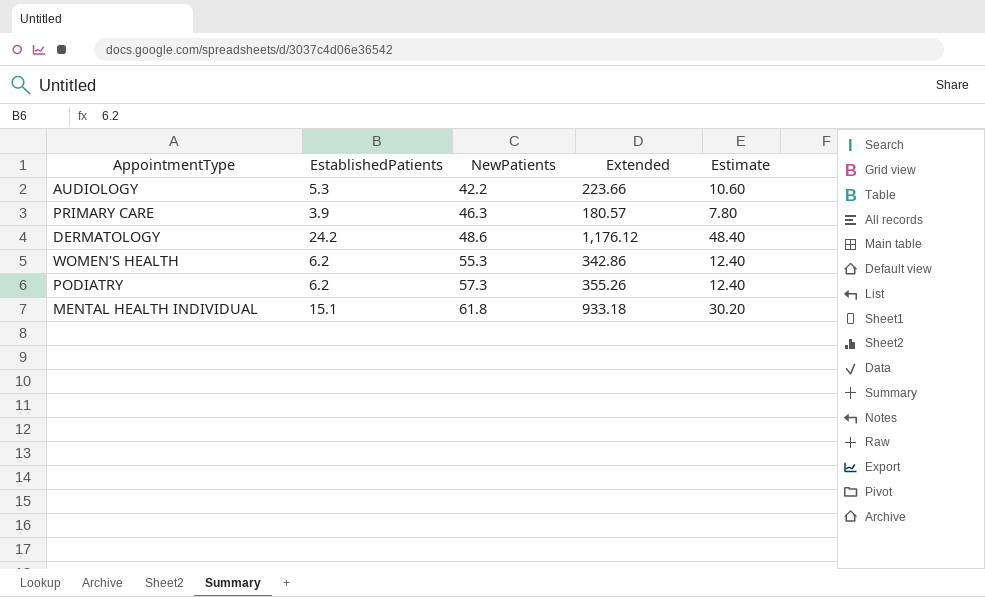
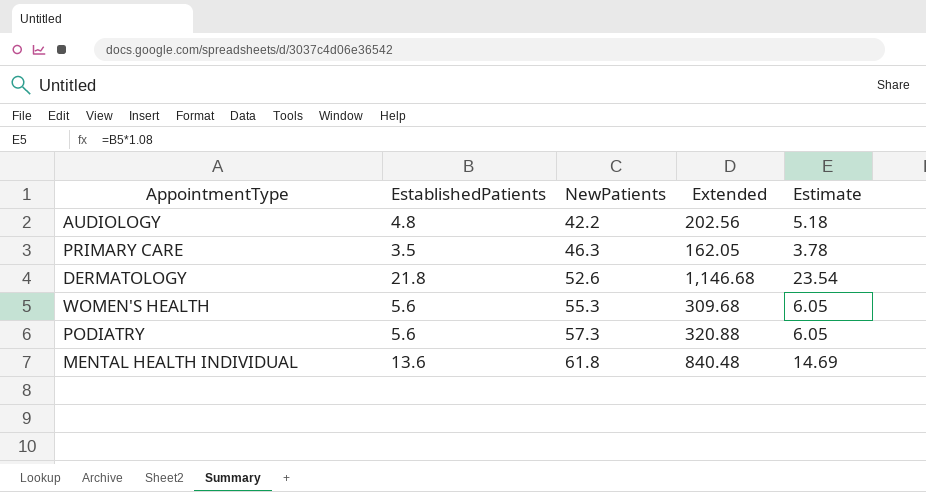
column Estimate | formula: [EstablishedPatients] * 2 -> [EstablishedPatients] * 1.08
AUDIOLOGY | EstablishedPatients: 5.3 -> 4.8
AUDIOLOGY | Extended: 223.66 -> 202.56
PRIMARY CARE | EstablishedPatients: 3.9 -> 3.5
PRIMARY CARE | Extended: 180.57 -> 162.05
DERMATOLOGY | EstablishedPatients: 24.2 -> 21.8
DERMATOLOGY | NewPatients: 48.6 -> 52.6
DERMATOLOGY | Extended: 1,176.12 -> 1,146.68
WOMEN'S HEALTH | EstablishedPatients: 6.2 -> 5.6
WOMEN'S HEALTH | Extended: 342.86 -> 309.68
PODIATRY | EstablishedPatients: 6.2 -> 5.6
PODIATRY | Extended: 355.26 -> 320.88
MENTAL HEALTH INDIVIDUAL | EstablishedPatients: 15.1 -> 13.6
MENTAL HEALTH INDIVIDUAL | Extended: 933.18 -> 840.48

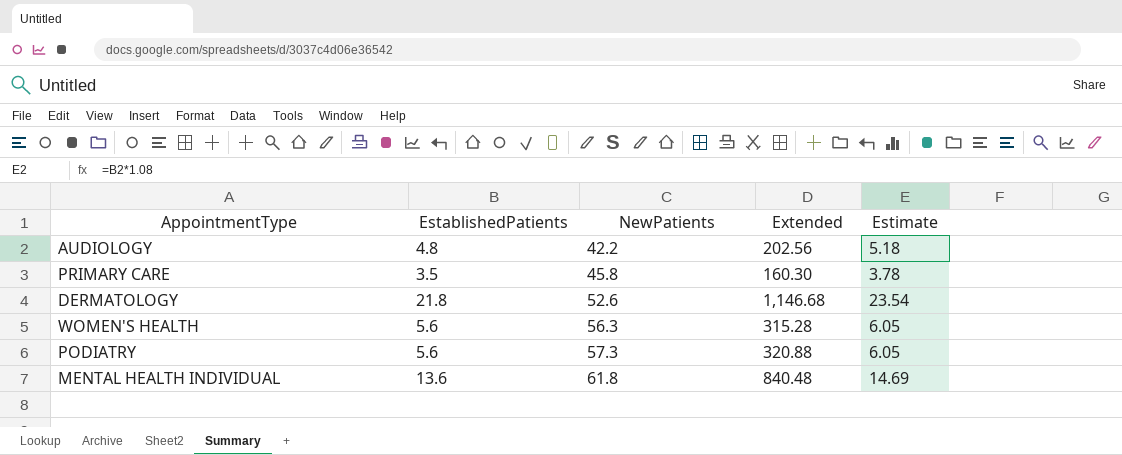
PRIMARY CARE | NewPatients: 46.3 -> 45.8
PRIMARY CARE | Extended: 162.05 -> 160.30
WOMEN'S HEALTH | NewPatients: 55.3 -> 56.3
WOMEN'S HEALTH | Extended: 309.68 -> 315.28

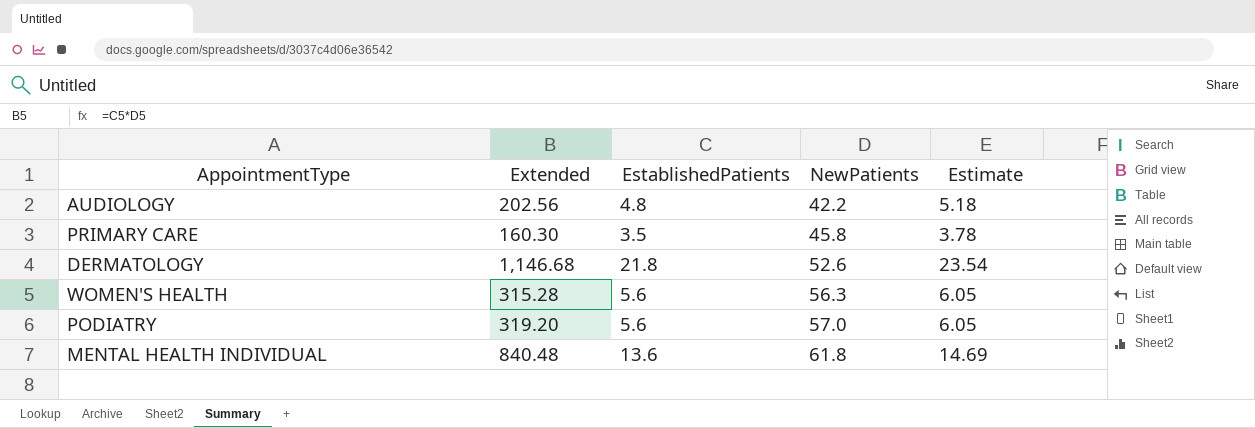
column Extended | position: 4 -> 2
PODIATRY | Extended: 320.88 -> 319.20
PODIATRY | NewPatients: 57.3 -> 57.0

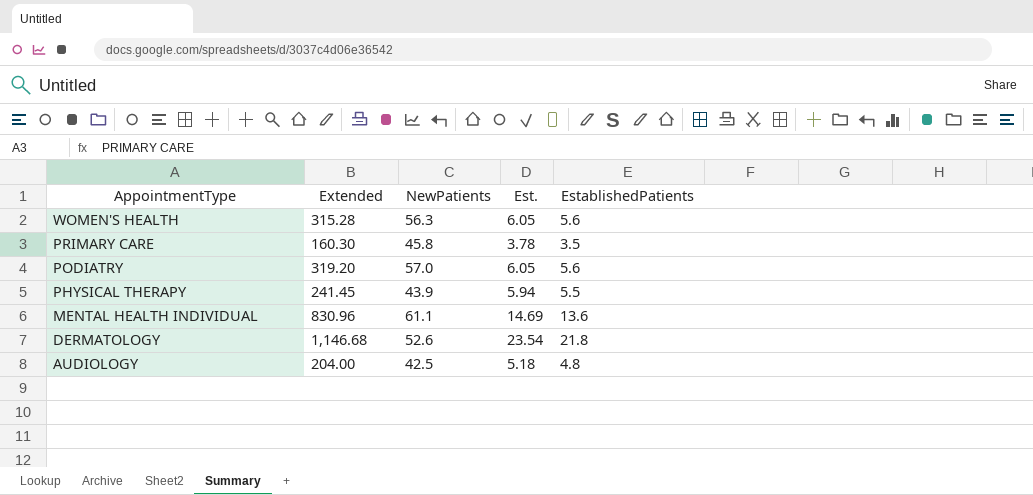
row order: NewPatients ascending -> AppointmentType descending
column name: Estimate -> Est.
column EstablishedPatients | position: 3 -> 5
row PHYSICAL THERAPY: none -> 241.45 | 43.9 | 5.94 | 5.5
MENTAL HEALTH INDIVIDUAL | Extended: 840.48 -> 830.96
MENTAL HEALTH INDIVIDUAL | NewPatients: 61.8 -> 61.1
AUDIOLOGY | Extended: 202.56 -> 204.00
AUDIOLOGY | NewPatients: 42.2 -> 42.5

